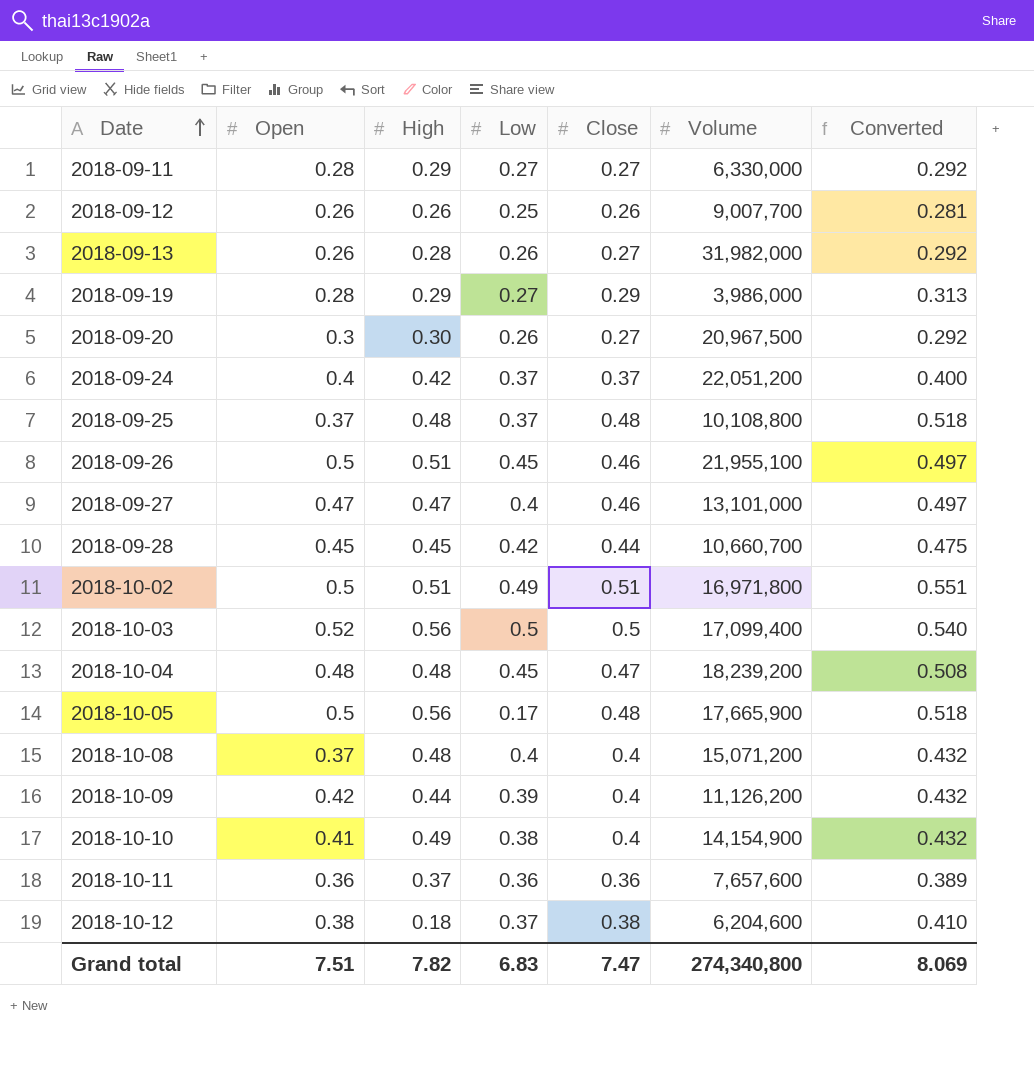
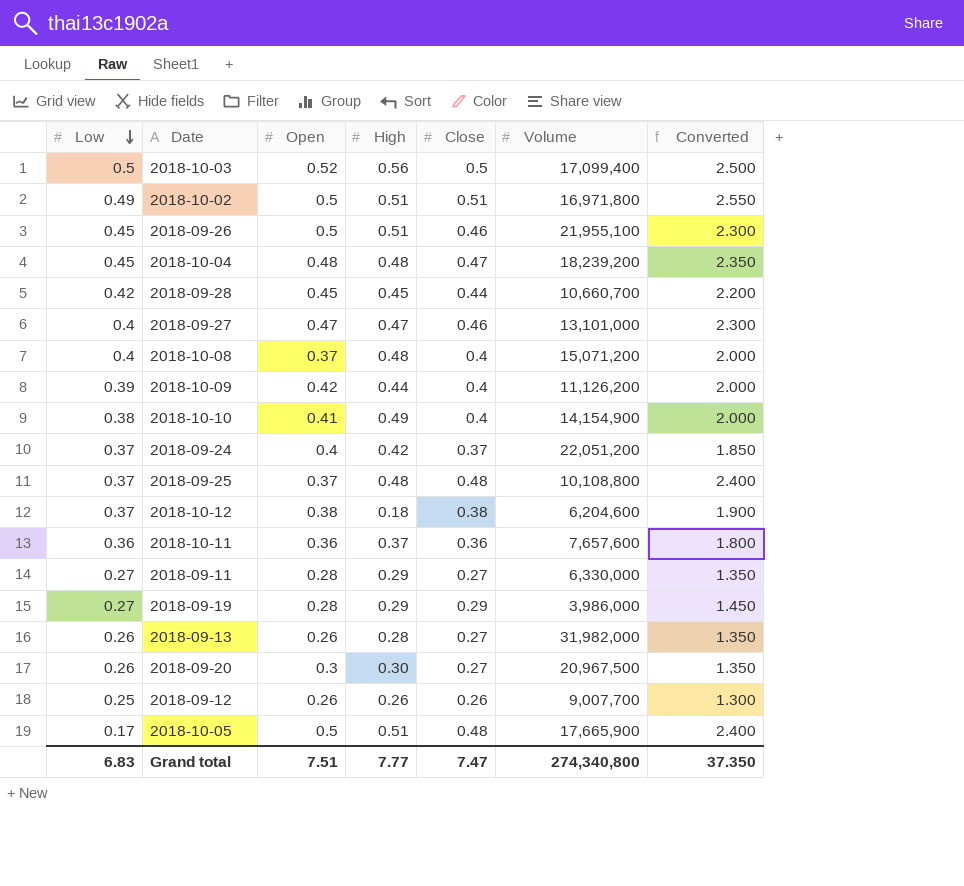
row order: Date ascending -> Low descending
column Low | position: 4 -> 1
column Converted | formula: [Close] * 1.08 -> [Close] * 5
2018-10-05 | High: 0.56 -> 0.51
Grand total | High: 7.82 -> 7.77
Grand total | Converted: 8.069 -> 37.350

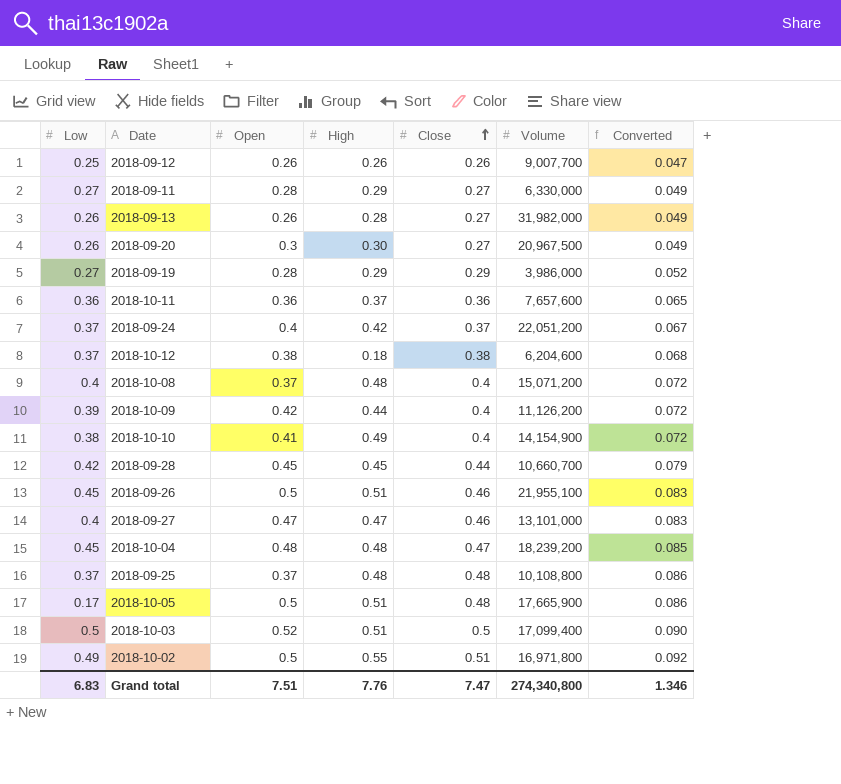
row order: Low descending -> Close ascending
column Converted | formula: [Close] * 5 -> [Close] * 0.18
2018-10-03 | High: 0.56 -> 0.51
2018-10-02 | High: 0.51 -> 0.55
Grand total | High: 7.77 -> 7.76
Grand total | Converted: 37.350 -> 1.346

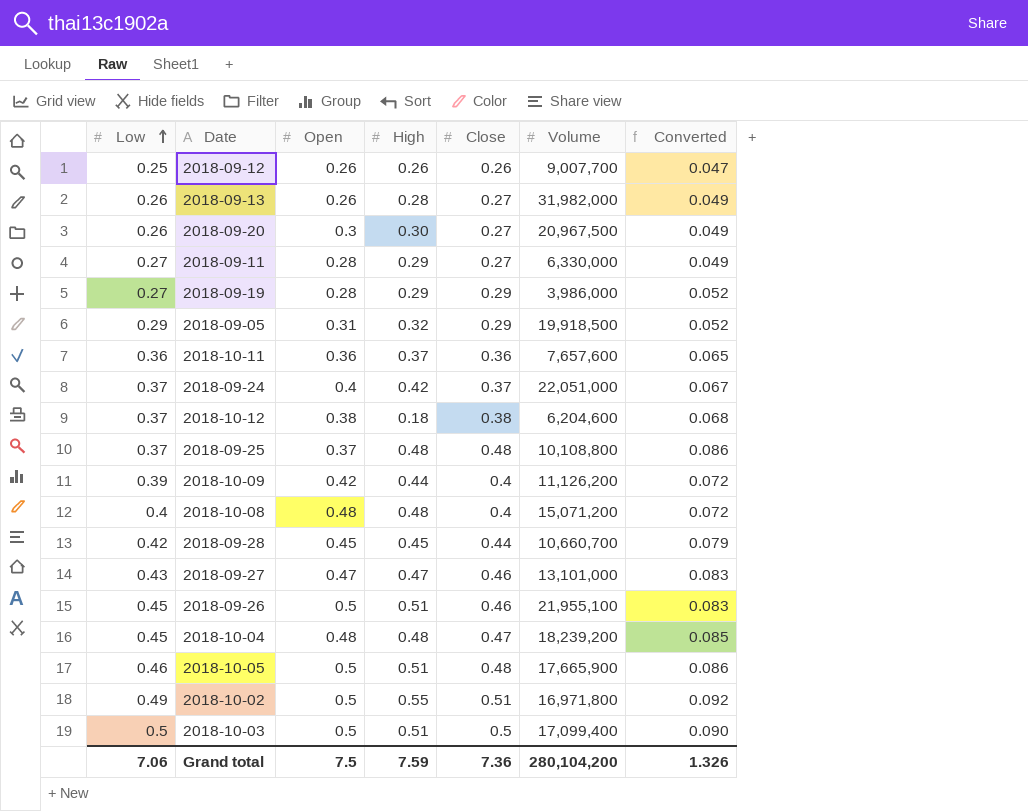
row order: Close ascending -> Low ascending
row 2018-10-10: 0.38 | 0.41 | 0.49 | 0.4 | 14,154,900 | 0.072 -> none
row 2018-09-05: none -> 0.29 | 0.31 | 0.32 | 0.29 | 19,918,500 | 0.052
2018-09-24 | Volume: 22,051,200 -> 22,051,000
2018-10-08 | Open: 0.37 -> 0.48
2018-09-27 | Low: 0.4 -> 0.43
2018-10-05 | Low: 0.17 -> 0.46
2018-10-03 | Open: 0.52 -> 0.5
Grand total | Low: 6.83 -> 7.06
Grand total | Open: 7.51 -> 7.5
Grand total | High: 7.76 -> 7.59
Grand total | Close: 7.47 -> 7.36
Grand total | Volume: 274,340,800 -> 280,104,200
Grand total | Converted: 1.346 -> 1.326

